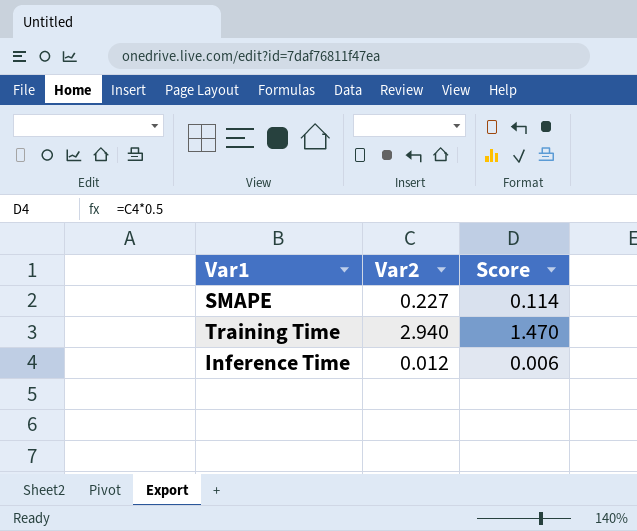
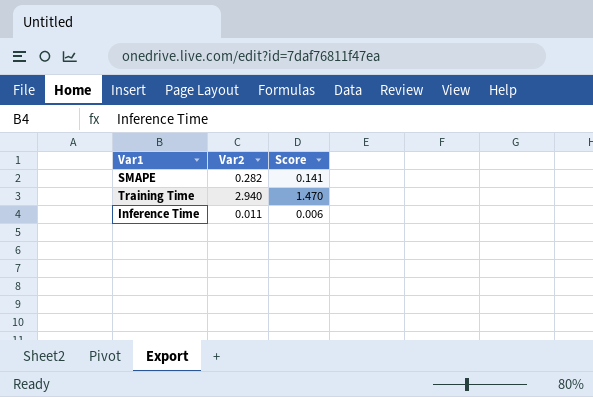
SMAPE | Var2: 0.227 -> 0.282
SMAPE | Score: 0.114 -> 0.141
Inference Time | Var2: 0.012 -> 0.011

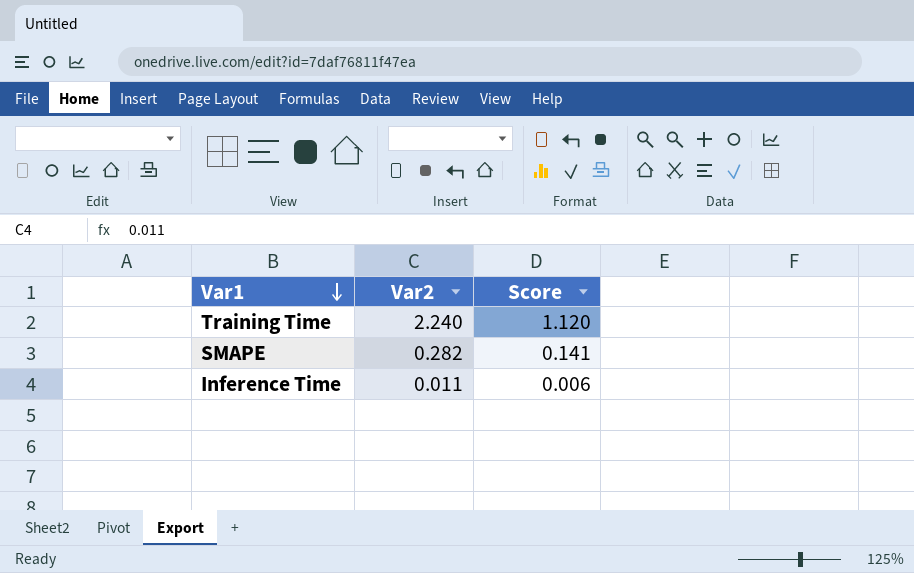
row order: none -> Var1 descending
Training Time | Var2: 2.940 -> 2.240
Training Time | Score: 1.470 -> 1.120

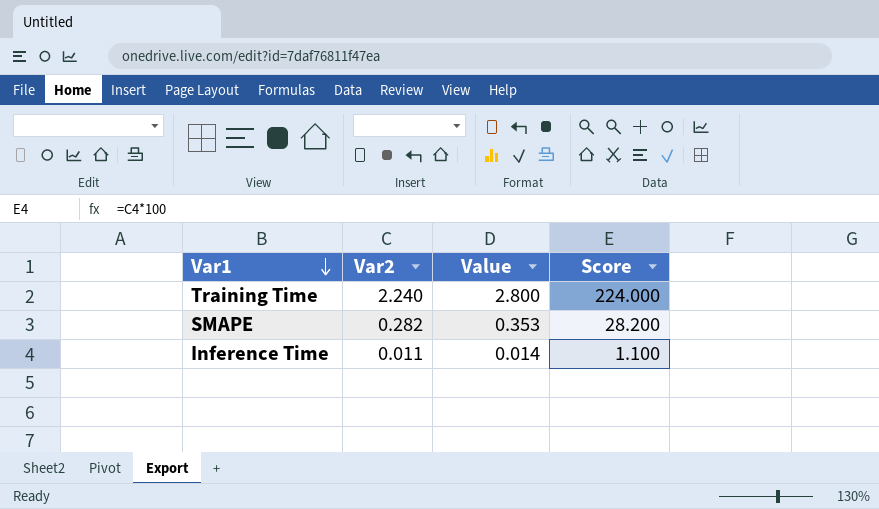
column Value | formula: none -> [Var2] * 1.25
column Score | formula: [Var2] * 0.5 -> [Var2] * 100

